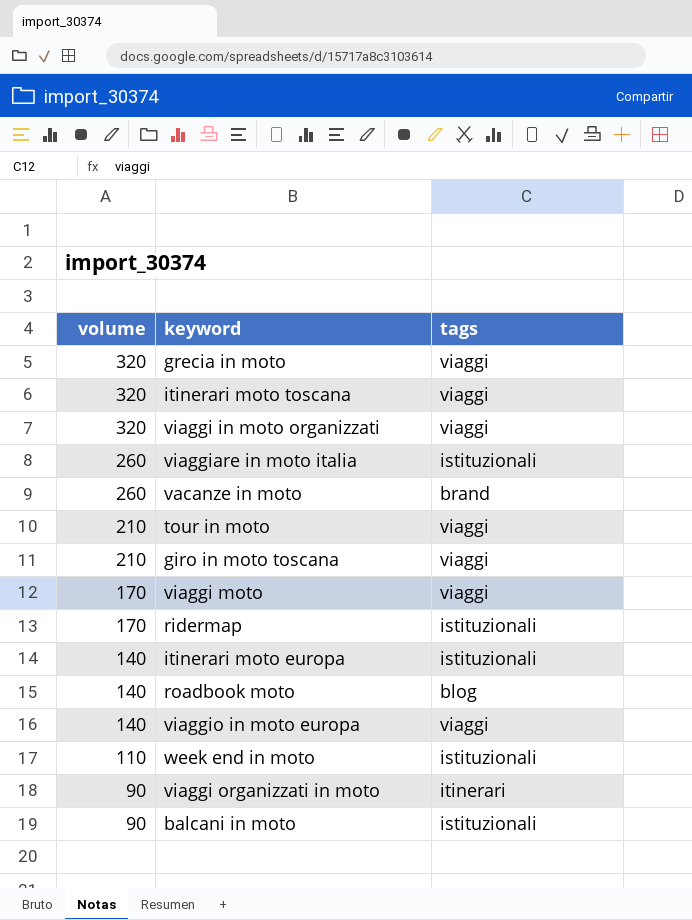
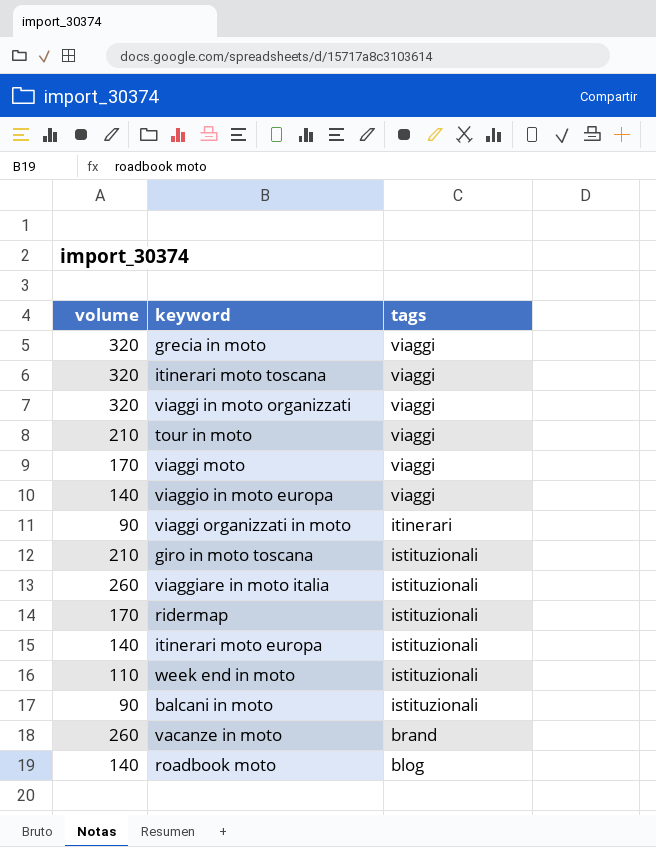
row order: volume descending -> tags descending
giro in moto toscana | tags: viaggi -> istituzionali

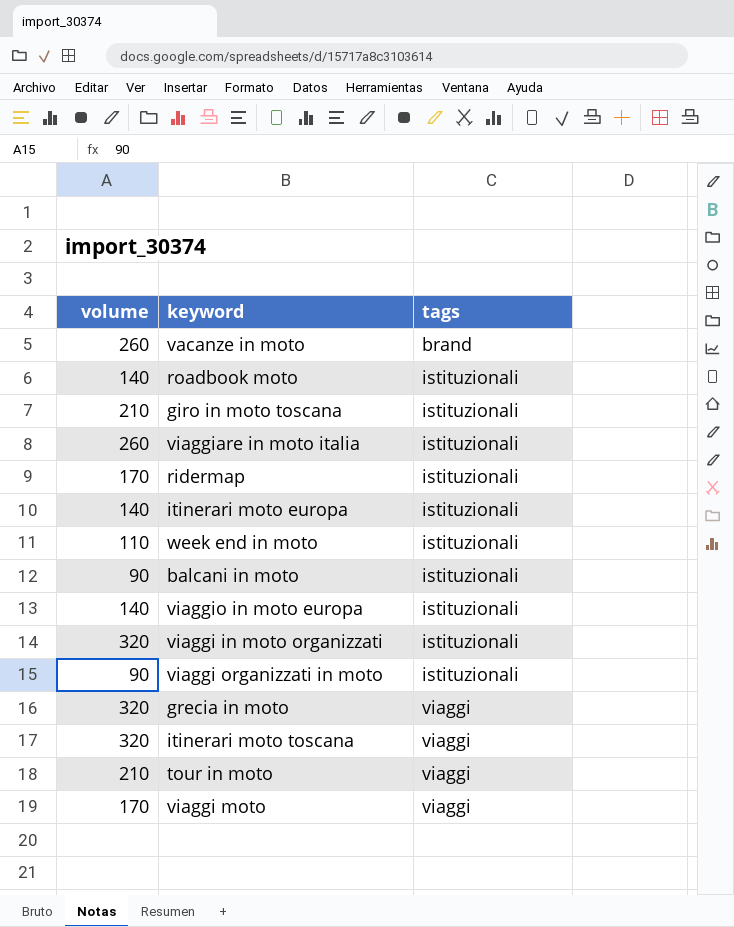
row order: tags descending -> tags ascending
roadbook moto | tags: blog -> istituzionali
viaggio in moto europa | tags: viaggi -> istituzionali
viaggi in moto organizzati | tags: viaggi -> istituzionali
viaggi organizzati in moto | tags: itinerari -> istituzionali

